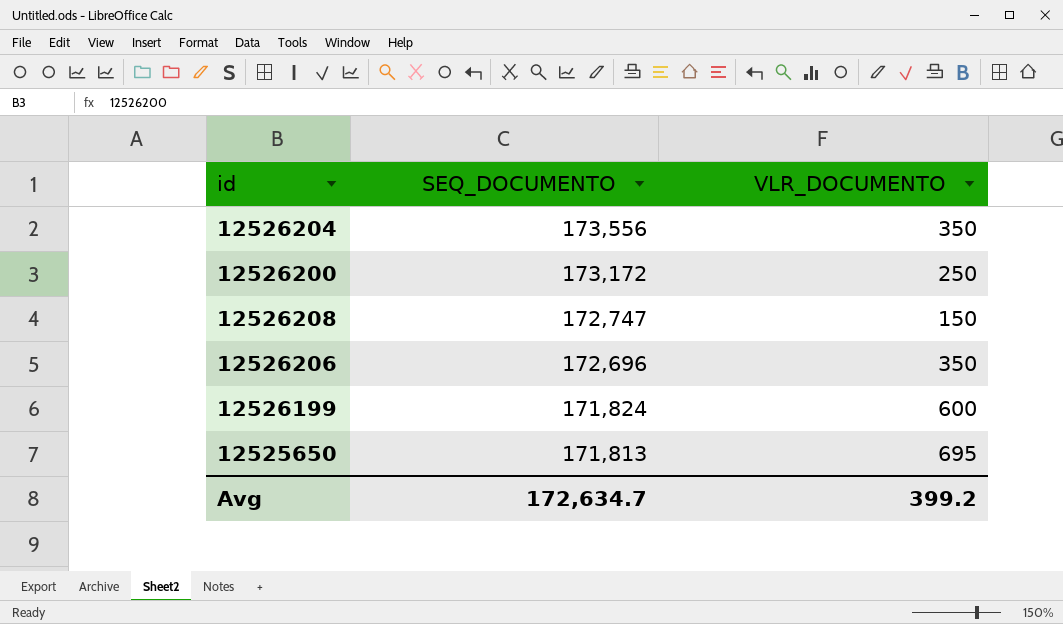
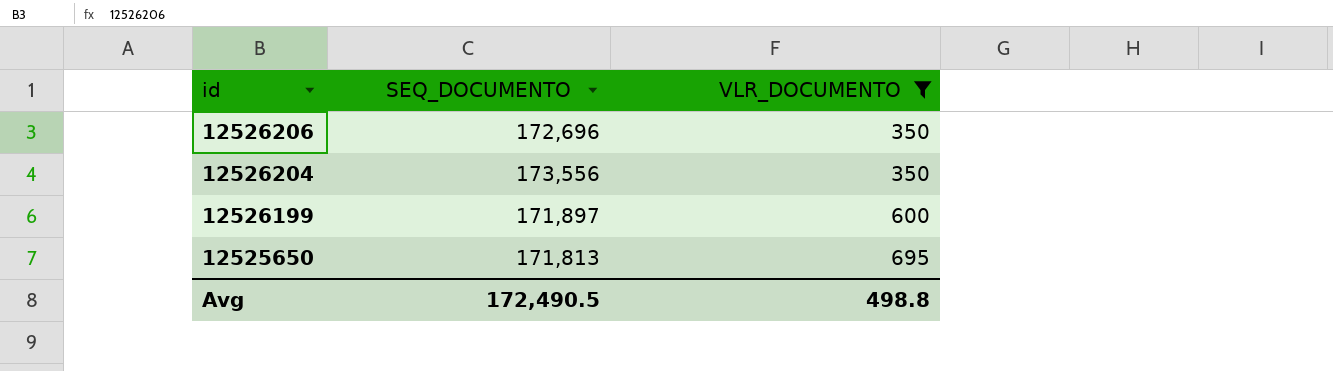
filter: none -> VLR_DOCUMENTO >= 350
row order: SEQ_DOCUMENTO descending -> id descending
12526199 | SEQ_DOCUMENTO: 171,824 -> 171,897
Avg | SEQ_DOCUMENTO: 172,634.7 -> 172,490.5
Avg | VLR_DOCUMENTO: 399.2 -> 498.8

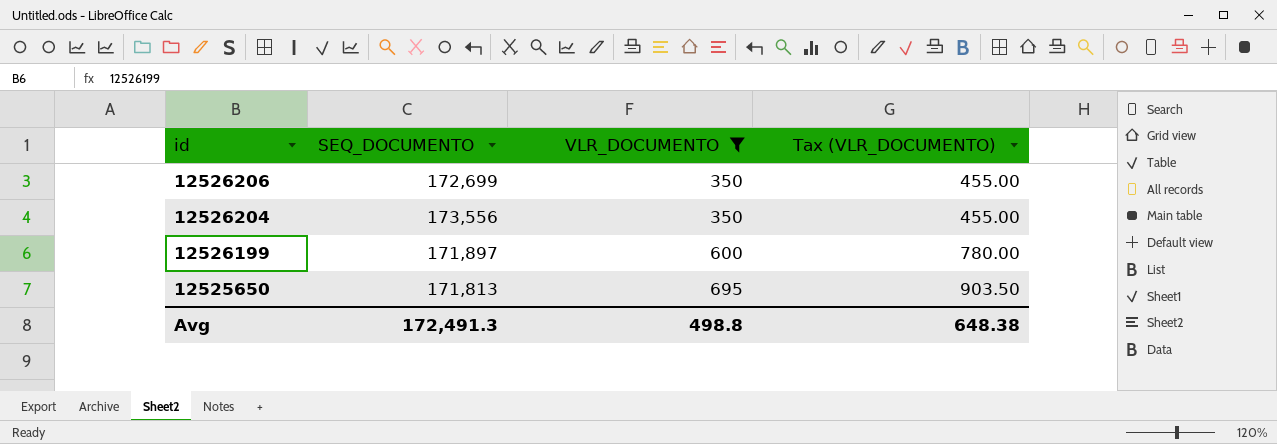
column Tax (VLR_DOCUMENTO) | formula: none -> [VLR_DOCUMENTO] * 1.3
12526206 | SEQ_DOCUMENTO: 172,696 -> 172,699
Avg | SEQ_DOCUMENTO: 172,490.5 -> 172,491.3

